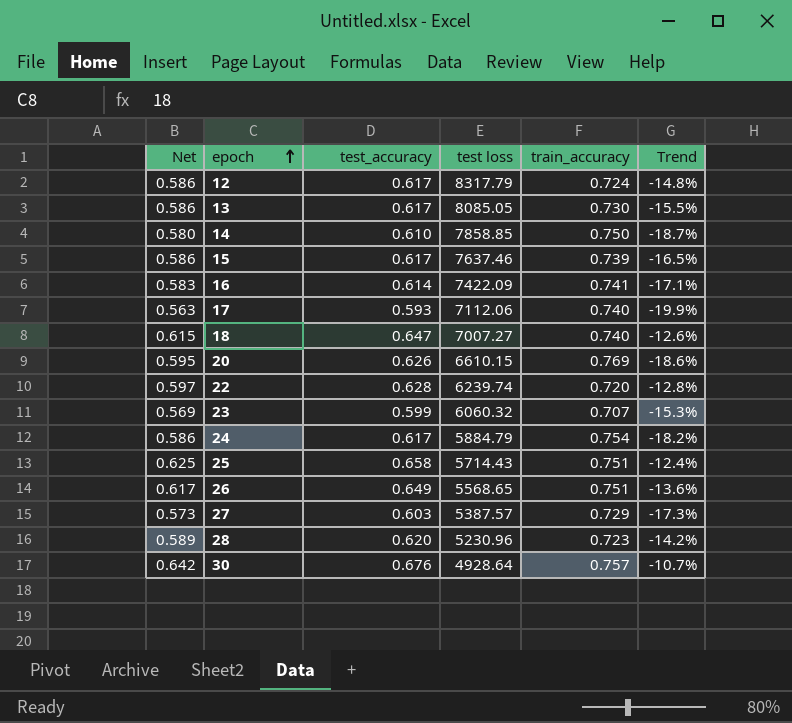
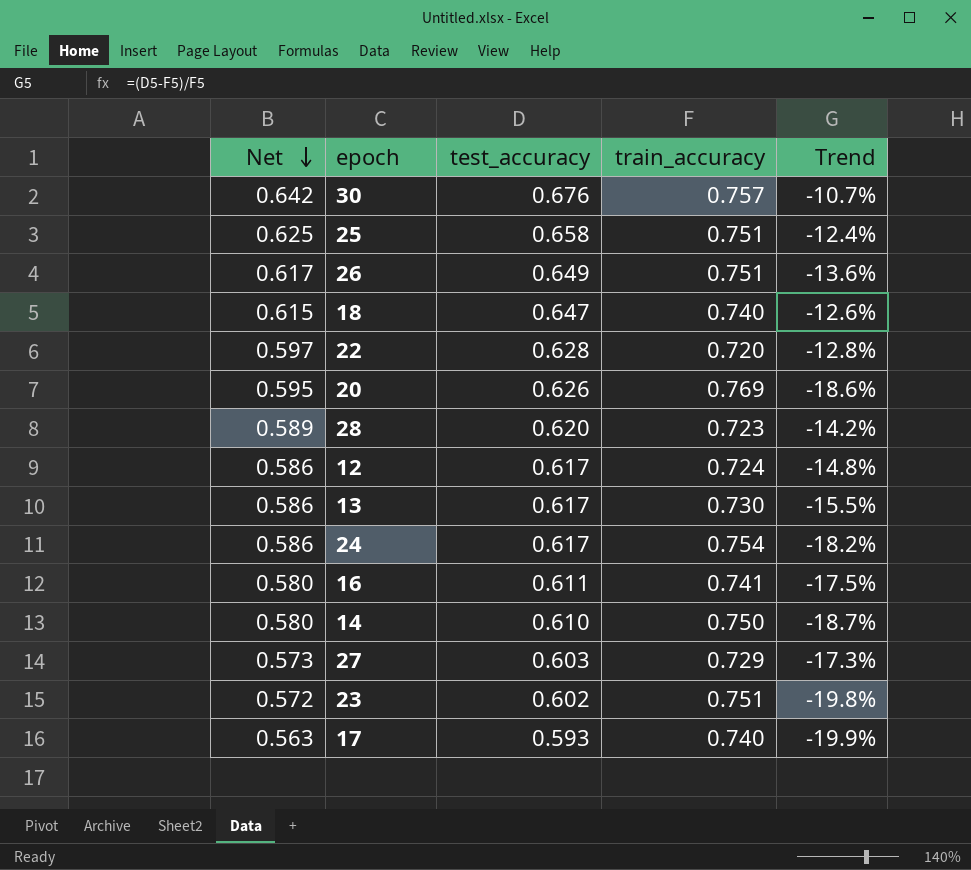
row order: epoch ascending -> Net descending
column test loss | position: 4 -> none
row 15: 0.586 | 0.617 | 7637.46 | 0.739 | -16.5% -> none
16 | Net: 0.583 -> 0.580
16 | test_accuracy: 0.614 -> 0.611
16 | Trend: -17.1% -> -17.5%
23 | Net: 0.569 -> 0.572
23 | test_accuracy: 0.599 -> 0.602
23 | train_accuracy: 0.707 -> 0.751
23 | Trend: -15.3% -> -19.8%

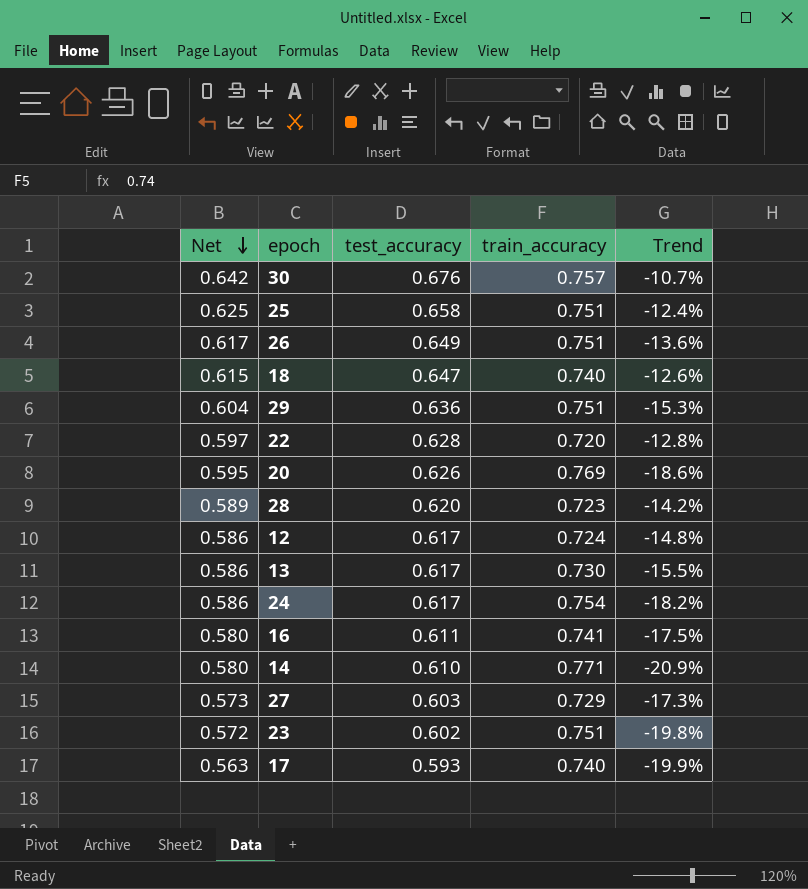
row 29: none -> 0.604 | 0.636 | 0.751 | -15.3%
14 | train_accuracy: 0.750 -> 0.771
14 | Trend: -18.7% -> -20.9%

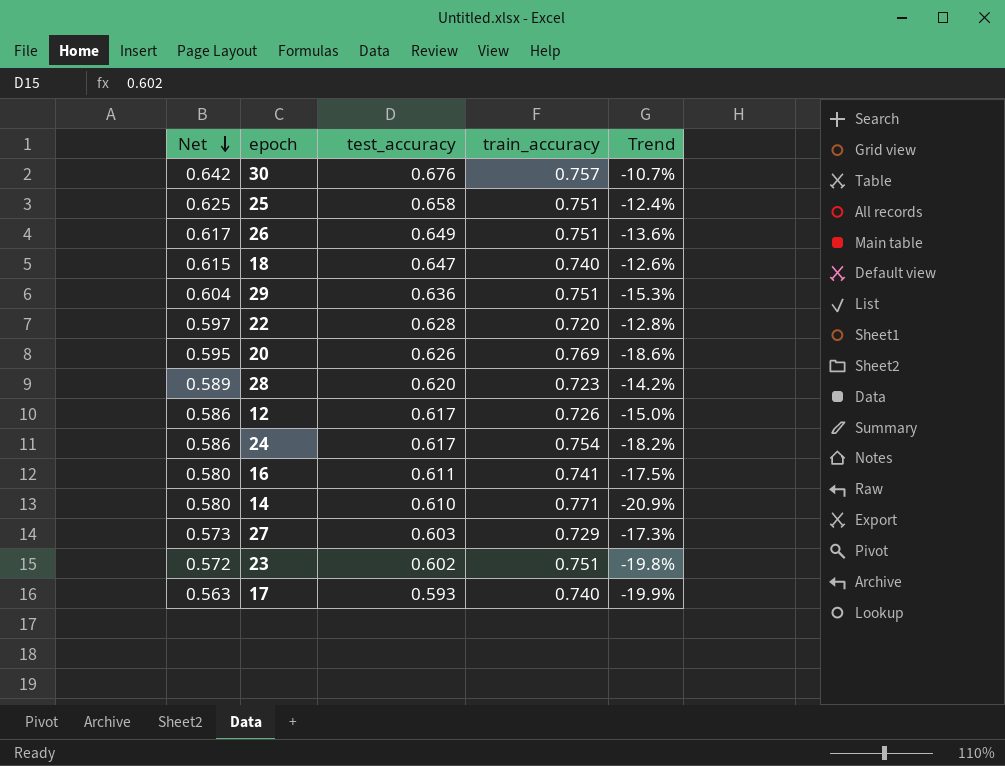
row 13: 0.586 | 0.617 | 0.730 | -15.5% -> none
12 | train_accuracy: 0.724 -> 0.726
12 | Trend: -14.8% -> -15.0%

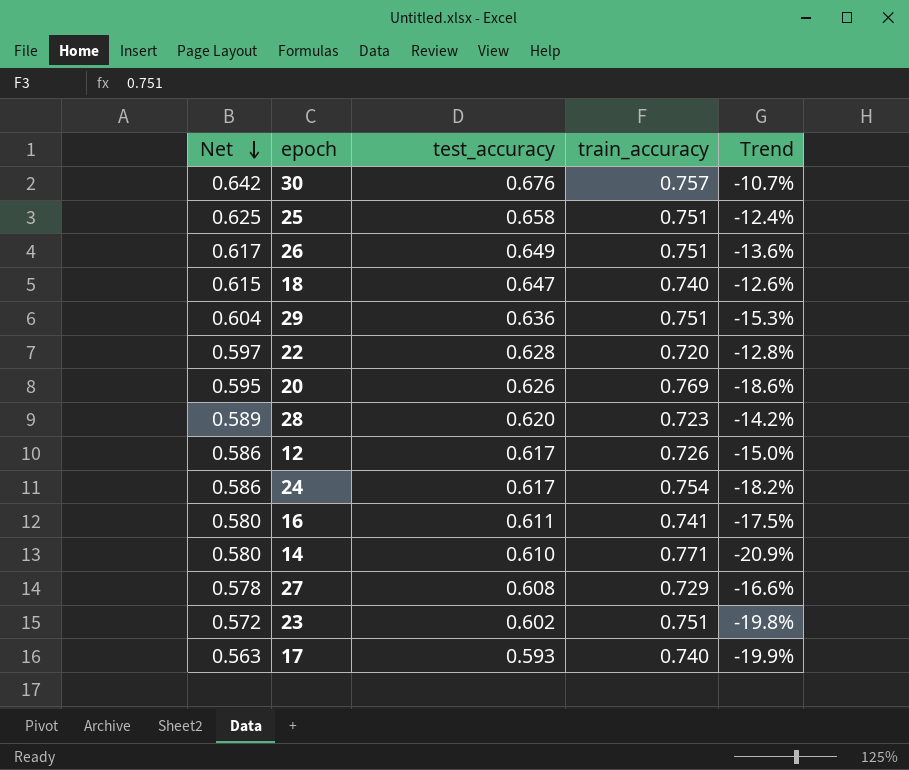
27 | Net: 0.573 -> 0.578
27 | test_accuracy: 0.603 -> 0.608
27 | Trend: -17.3% -> -16.6%

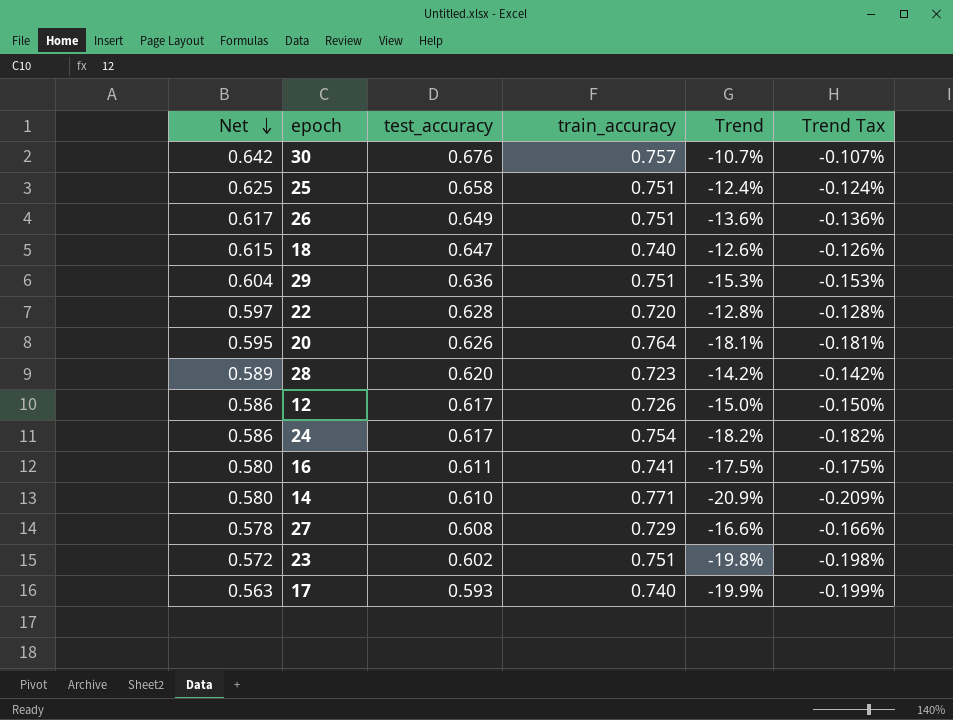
column Trend Tax | formula: none -> [Trend] * 0.01
20 | train_accuracy: 0.769 -> 0.764
20 | Trend: -18.6% -> -18.1%

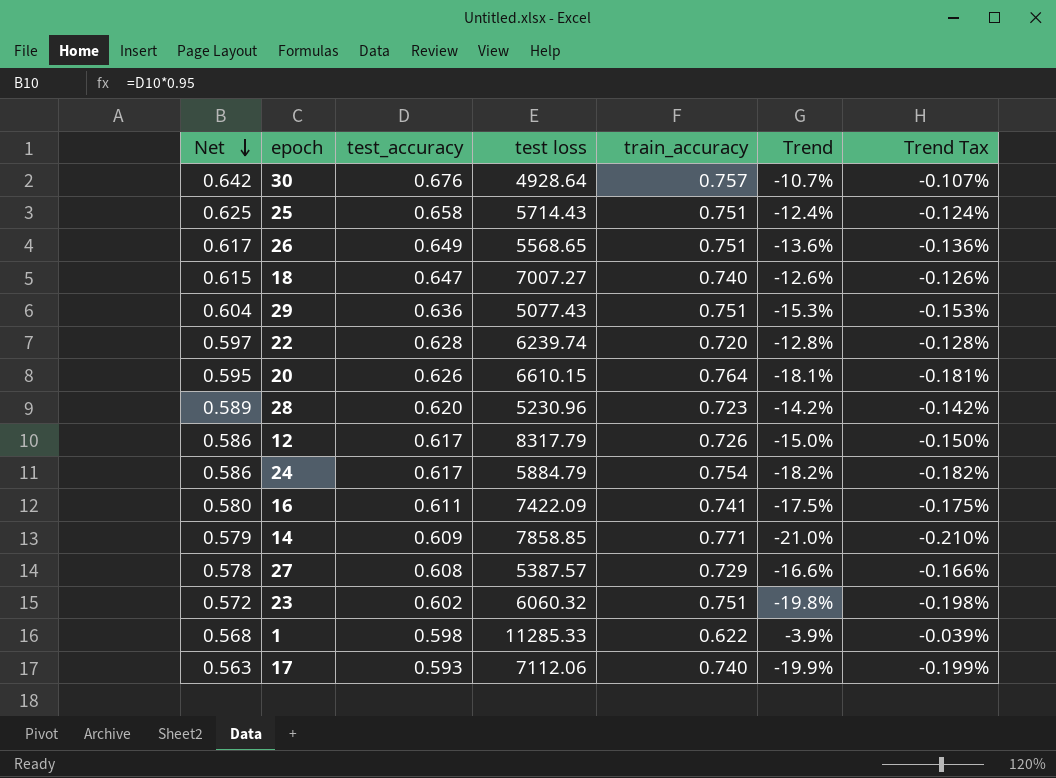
column test loss | position: none -> 4
14 | Net: 0.580 -> 0.579
14 | test_accuracy: 0.610 -> 0.609
14 | Trend: -20.9% -> -21.0%
14 | Trend Tax: -0.209% -> -0.210%
row 1: none -> 0.568 | 0.598 | 11285.33 | 0.622 | -3.9% | -0.039%

